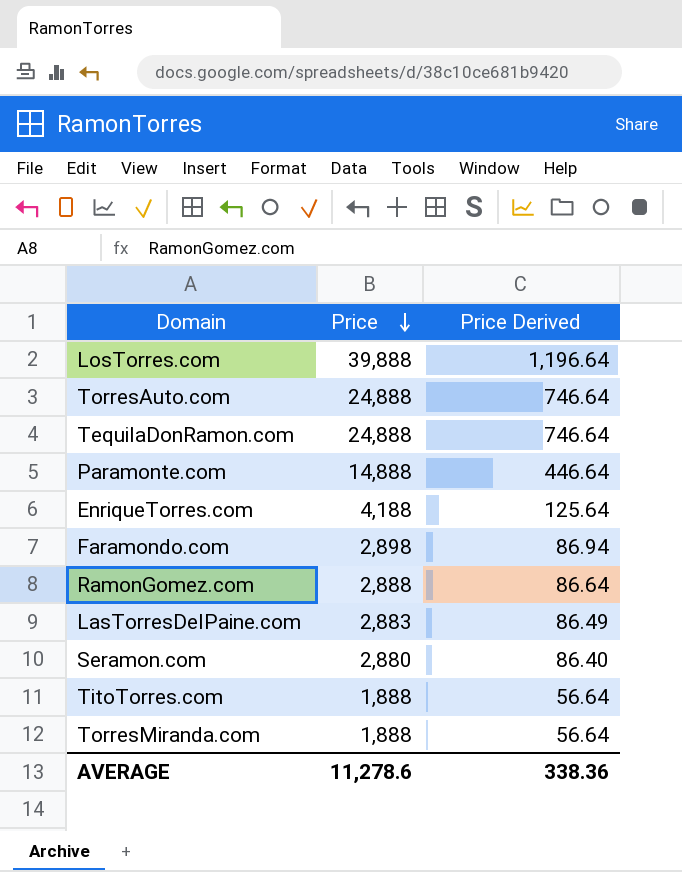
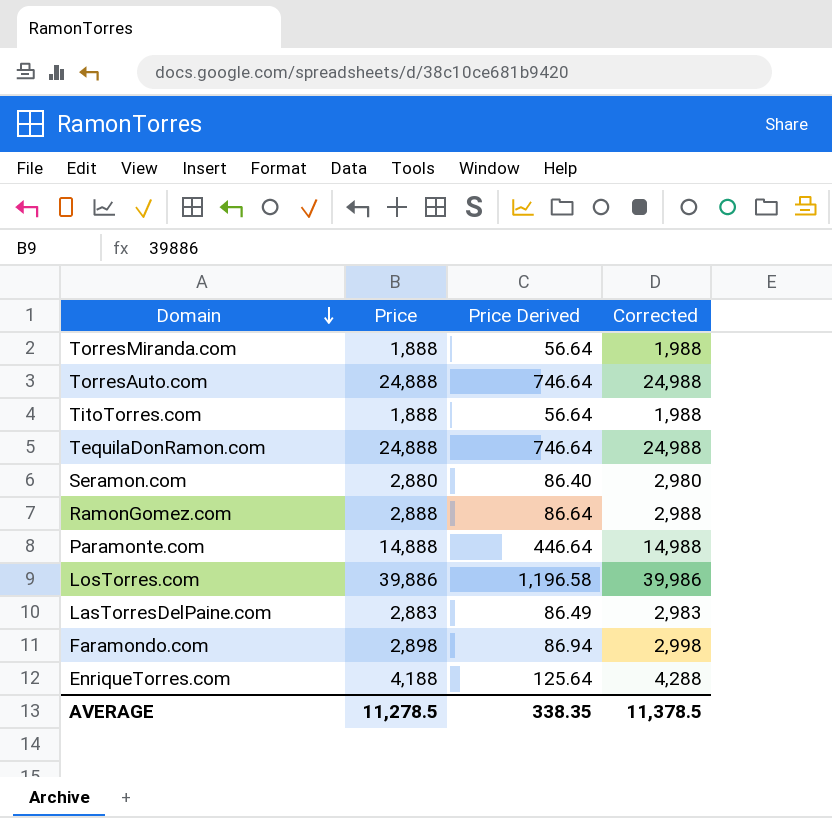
row order: Price descending -> Domain descending
column Corrected | formula: none -> [Price] + 100
LosTorres.com | Price: 39,888 -> 39,886
LosTorres.com | Price Derived: 1,196.64 -> 1,196.58
AVERAGE | Price: 11,278.6 -> 11,278.5
AVERAGE | Price Derived: 338.36 -> 338.35

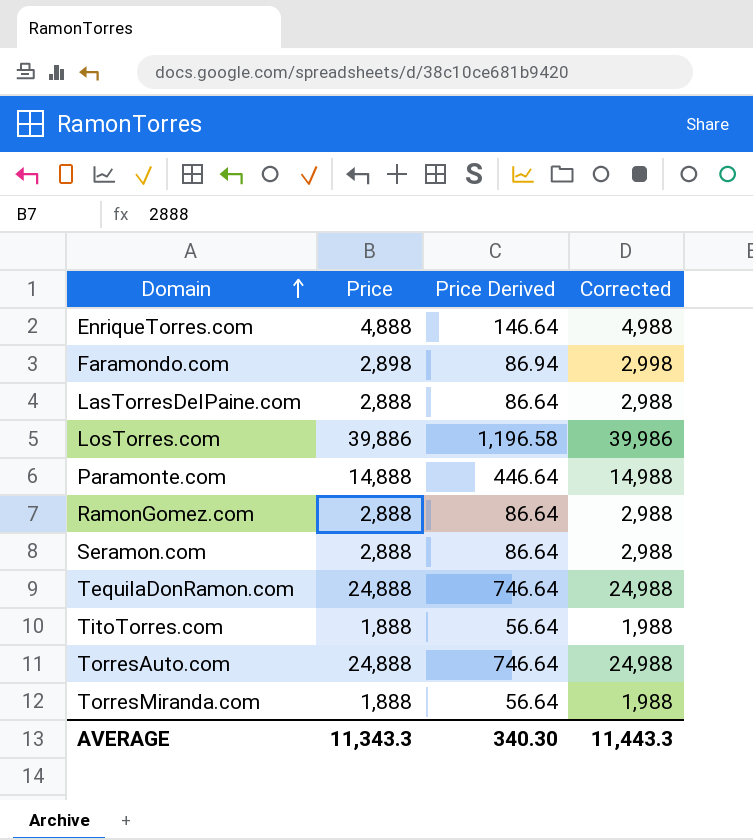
row order: Domain descending -> Domain ascending
EnriqueTorres.com | Price: 4,188 -> 4,888
EnriqueTorres.com | Price Derived: 125.64 -> 146.64
EnriqueTorres.com | Corrected: 4,288 -> 4,988
LasTorresDelPaine.com | Price: 2,883 -> 2,888
LasTorresDelPaine.com | Price Derived: 86.49 -> 86.64
LasTorresDelPaine.com | Corrected: 2,983 -> 2,988
Seramon.com | Price: 2,880 -> 2,888
Seramon.com | Price Derived: 86.40 -> 86.64
Seramon.com | Corrected: 2,980 -> 2,988
AVERAGE | Price: 11,278.5 -> 11,343.3
AVERAGE | Price Derived: 338.35 -> 340.30
AVERAGE | Corrected: 11,378.5 -> 11,443.3

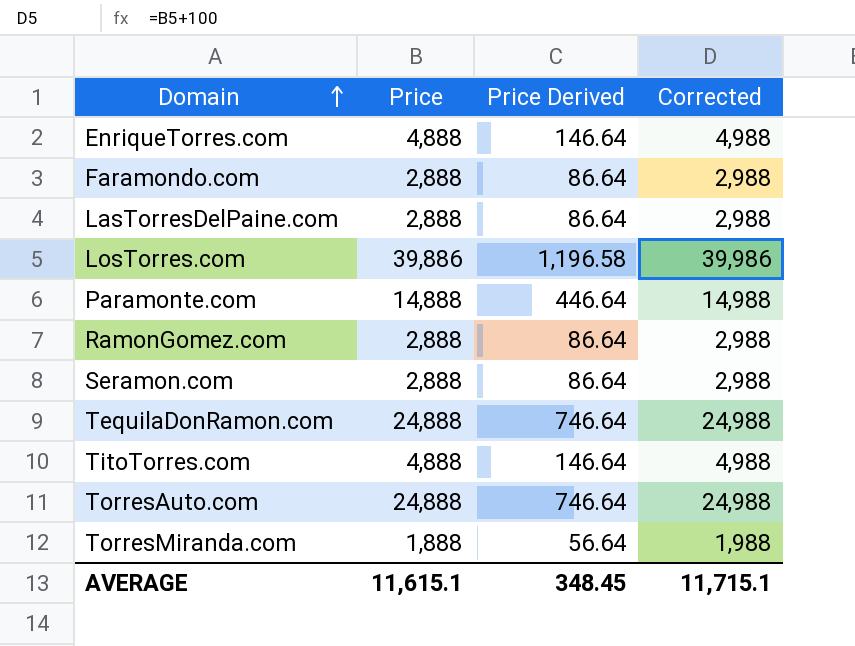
Faramondo.com | Price: 2,898 -> 2,888
Faramondo.com | Price Derived: 86.94 -> 86.64
Faramondo.com | Corrected: 2,998 -> 2,988
TitoTorres.com | Price: 1,888 -> 4,888
TitoTorres.com | Price Derived: 56.64 -> 146.64
TitoTorres.com | Corrected: 1,988 -> 4,988
AVERAGE | Price: 11,343.3 -> 11,615.1
AVERAGE | Price Derived: 340.30 -> 348.45
AVERAGE | Corrected: 11,443.3 -> 11,715.1

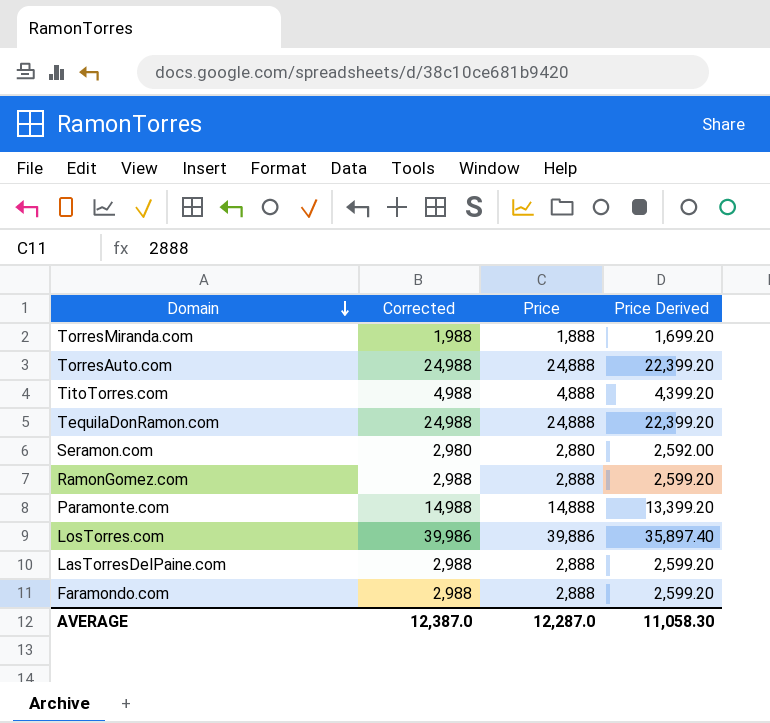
row order: Domain ascending -> Domain descending
column Corrected | position: 4 -> 2
column Price Derived | formula: [Price] * 0.03 -> [Price] * 0.9
row EnriqueTorres.com: 4,888 | 146.64 | 4,988 -> none
Seramon.com | Corrected: 2,988 -> 2,980
Seramon.com | Price: 2,888 -> 2,880
AVERAGE | Corrected: 11,715.1 -> 12,387.0
AVERAGE | Price: 11,615.1 -> 12,287.0
AVERAGE | Price Derived: 348.45 -> 11,058.30

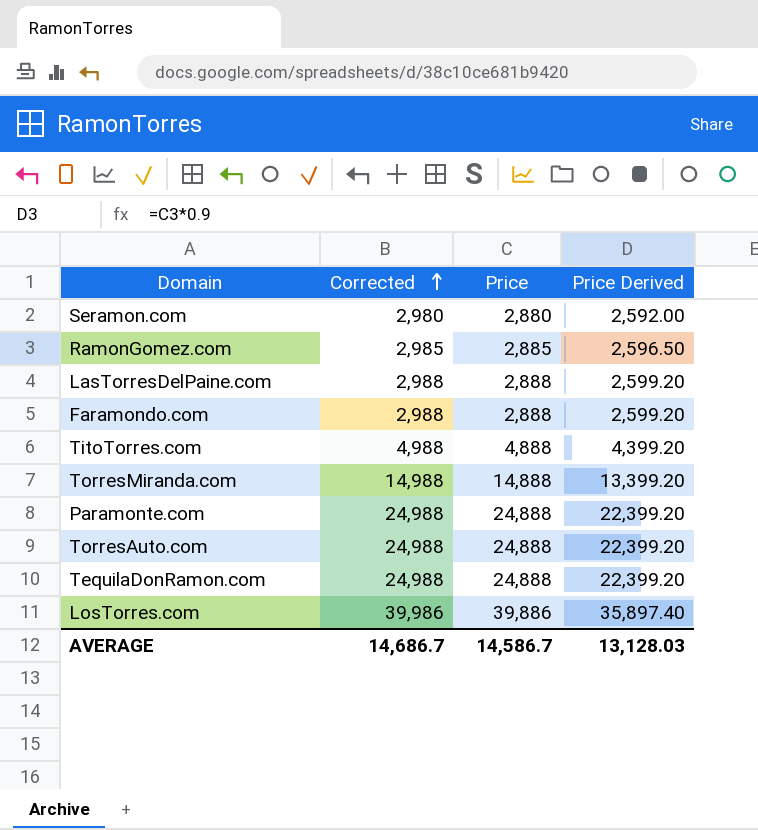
row order: Domain descending -> Corrected ascending
RamonGomez.com | Corrected: 2,988 -> 2,985
RamonGomez.com | Price: 2,888 -> 2,885
RamonGomez.com | Price Derived: 2,599.20 -> 2,596.50
TorresMiranda.com | Corrected: 1,988 -> 14,988
TorresMiranda.com | Price: 1,888 -> 14,888
TorresMiranda.com | Price Derived: 1,699.20 -> 13,399.20
Paramonte.com | Corrected: 14,988 -> 24,988
Paramonte.com | Price: 14,888 -> 24,888
Paramonte.com | Price Derived: 13,399.20 -> 22,399.20
AVERAGE | Corrected: 12,387.0 -> 14,686.7
AVERAGE | Price: 12,287.0 -> 14,586.7
AVERAGE | Price Derived: 11,058.30 -> 13,128.03

